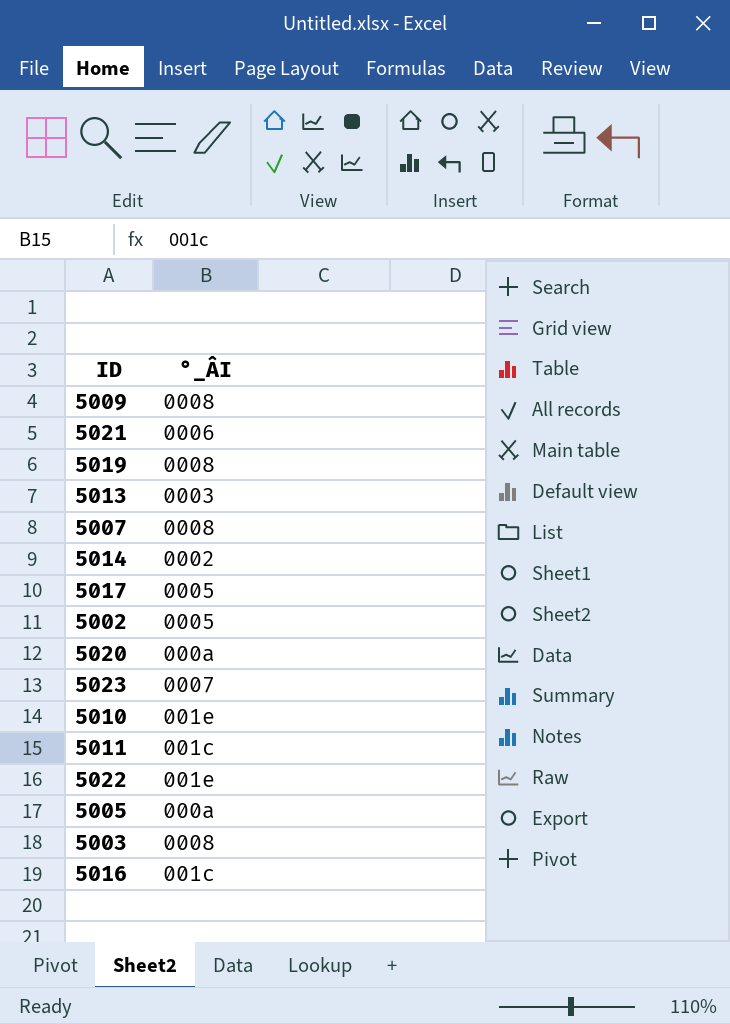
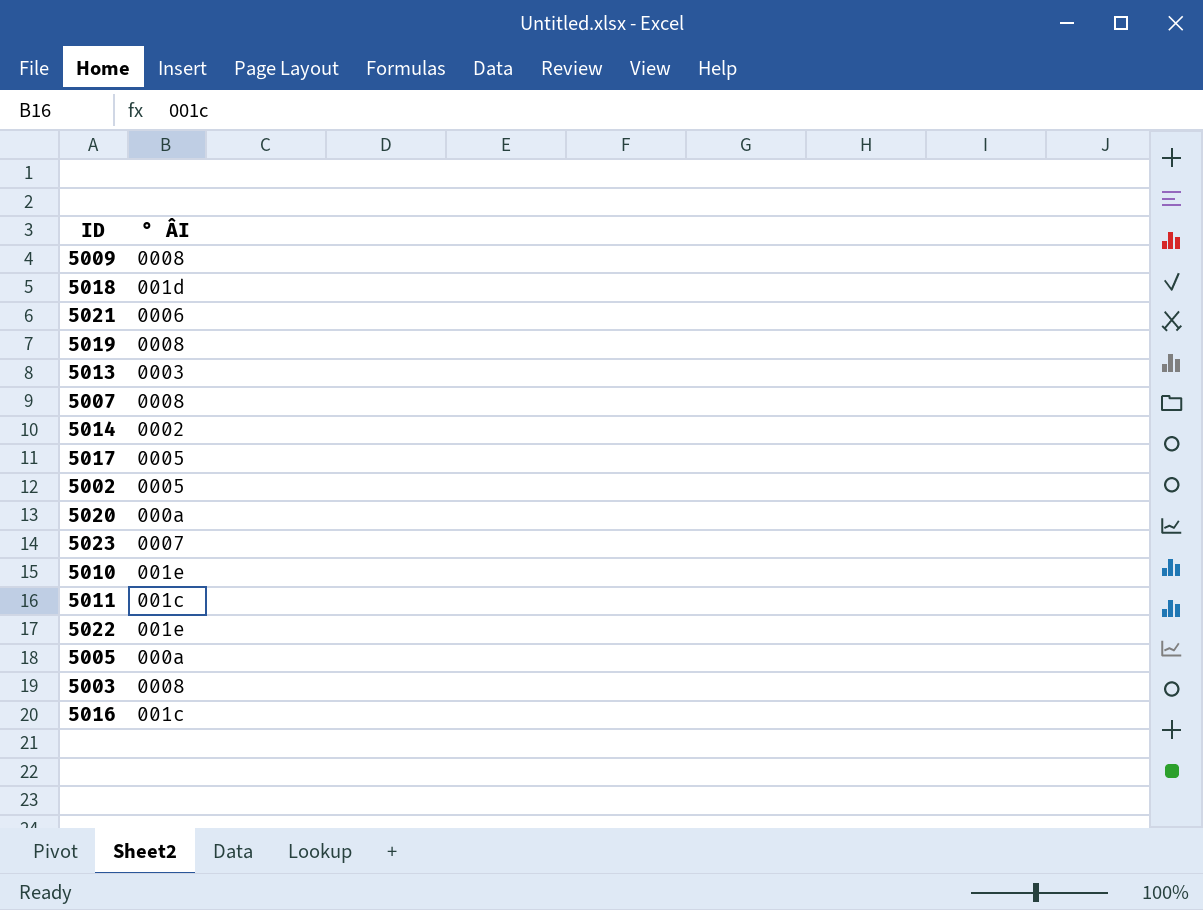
column name: °_ÂI -> ° ÂI
row 5018: none -> 001d

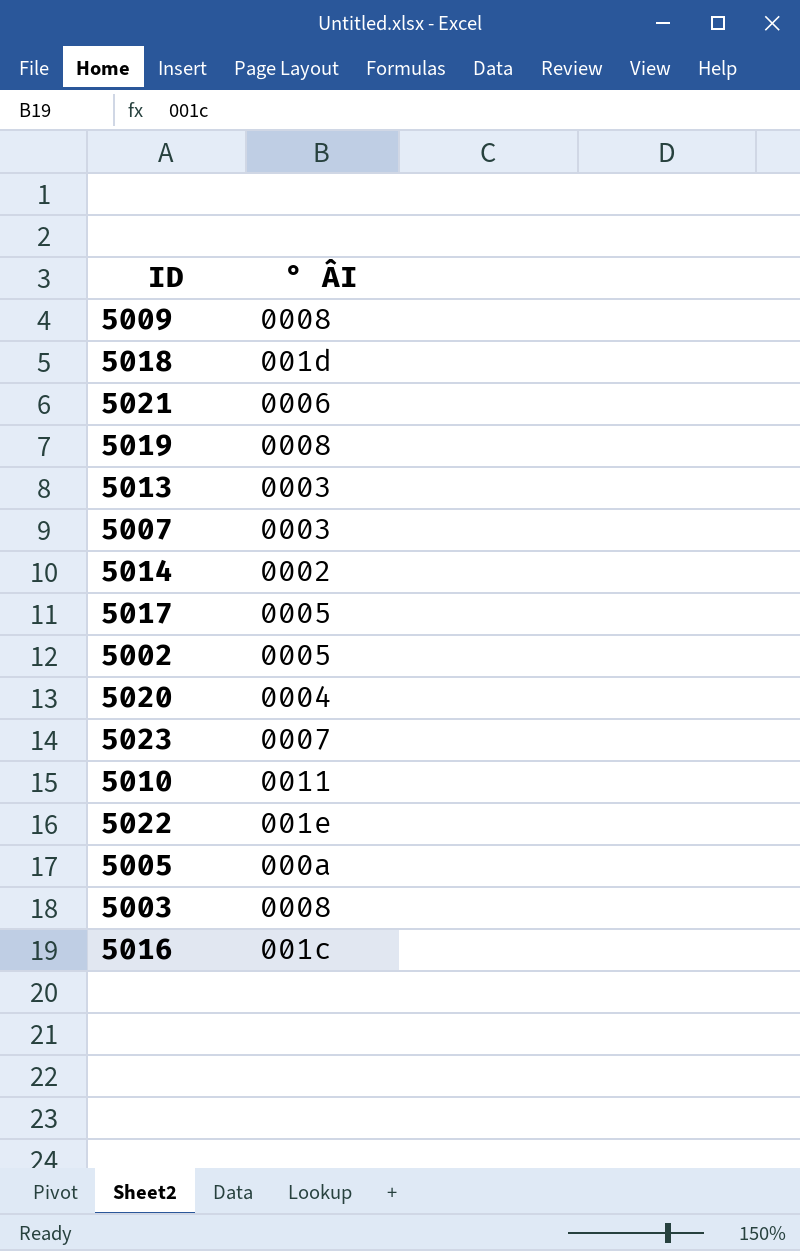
row 5011: 001c -> none
5007 | ° ÂI: 0008 -> 0003
5020 | ° ÂI: 000a -> 0004
5010 | ° ÂI: 001e -> 0011

